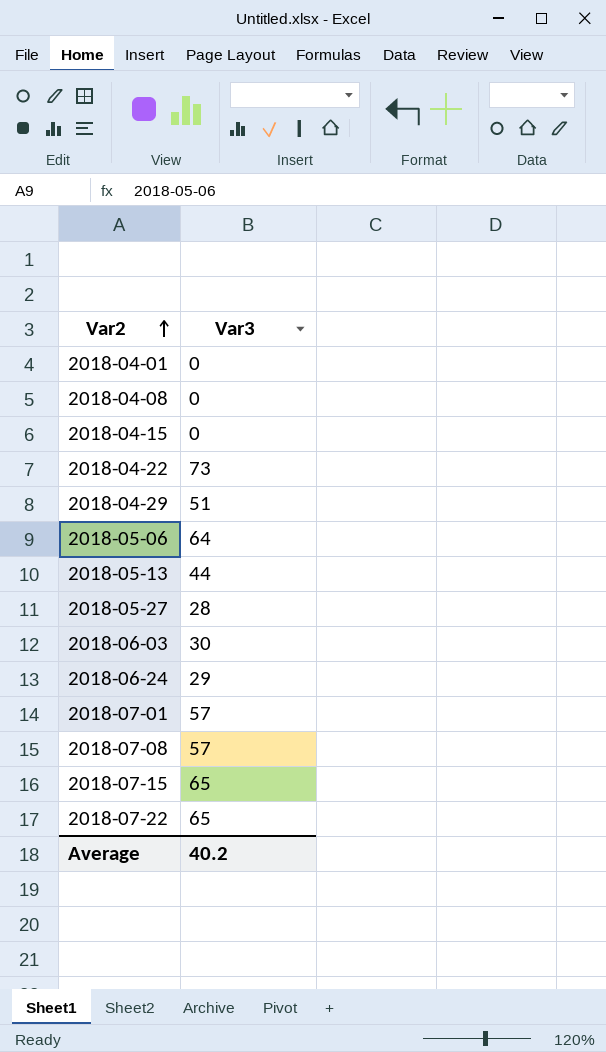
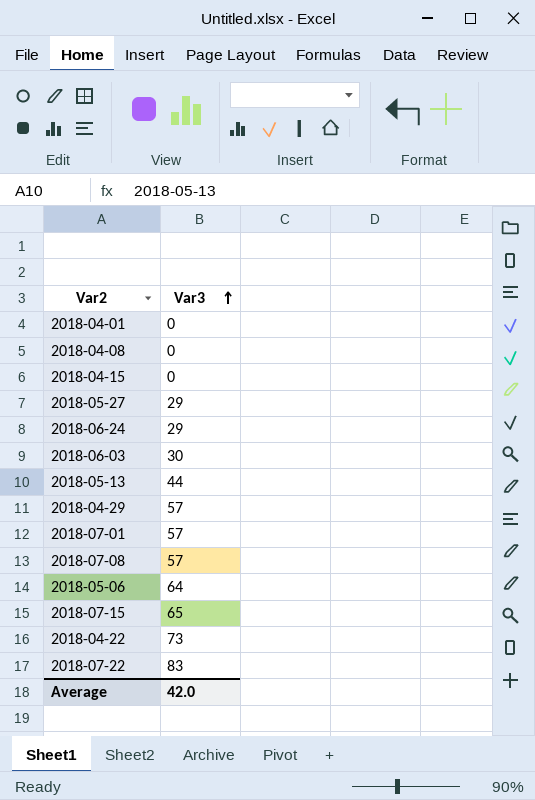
row order: Var2 ascending -> Var3 ascending
2018-05-27 | Var3: 28 -> 29
2018-04-29 | Var3: 51 -> 57
2018-07-22 | Var3: 65 -> 83
Average | Var3: 40.2 -> 42.0

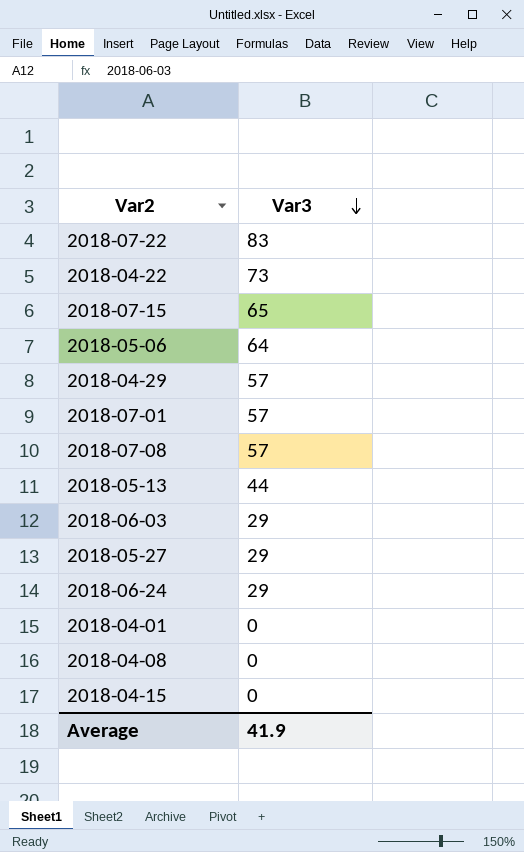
row order: Var3 ascending -> Var3 descending
2018-06-03 | Var3: 30 -> 29
Average | Var3: 42.0 -> 41.9

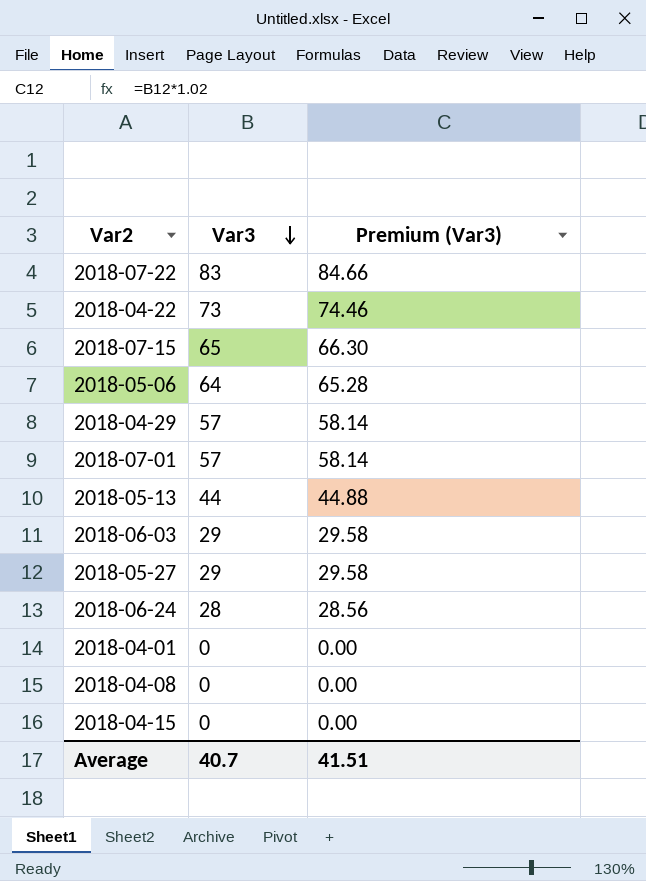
column Premium (Var3) | formula: none -> [Var3] * 1.02
row 2018-07-08: 57 -> none
2018-06-24 | Var3: 29 -> 28
Average | Var3: 41.9 -> 40.7

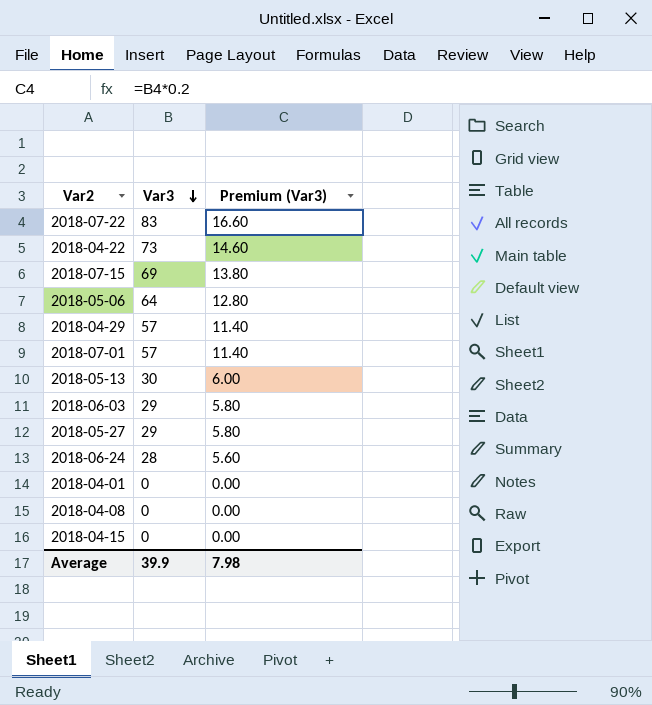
column Premium (Var3) | formula: [Var3] * 1.02 -> [Var3] * 0.2
2018-07-15 | Var3: 65 -> 69
2018-05-13 | Var3: 44 -> 30
Average | Var3: 40.7 -> 39.9
Average | Premium (Var3): 41.51 -> 7.98

